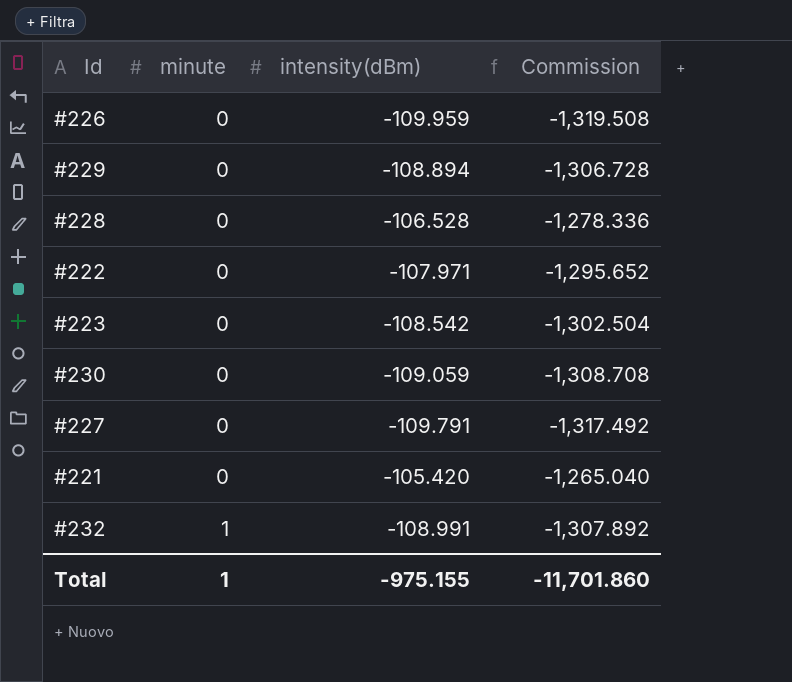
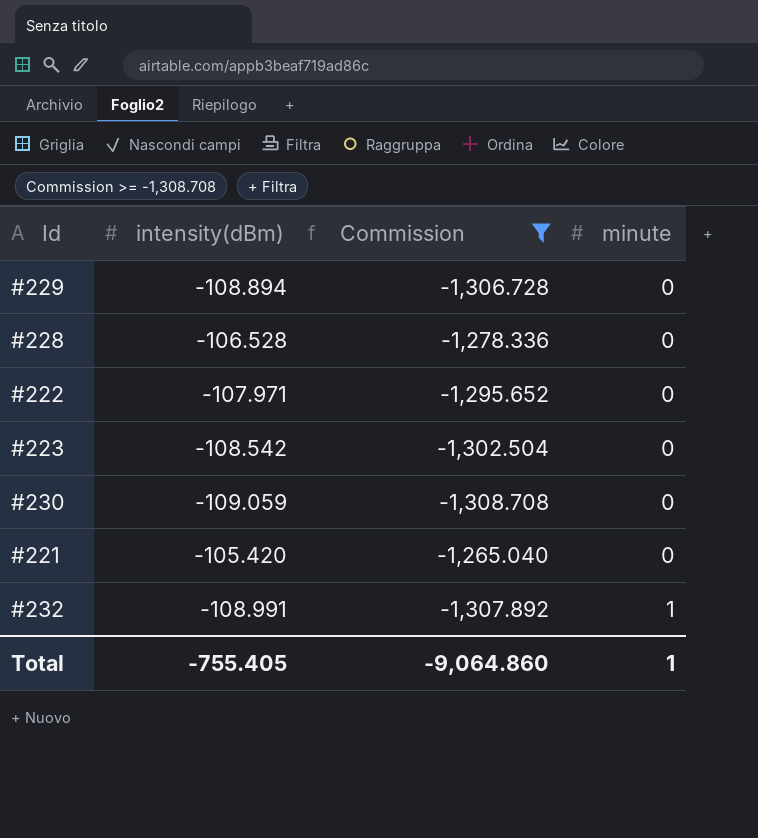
filter: none -> Commission >= -1,308.708
column minute | position: 2 -> 4
Total | intensity(dBm): -975.155 -> -755.405
Total | Commission: -11,701.860 -> -9,064.860

